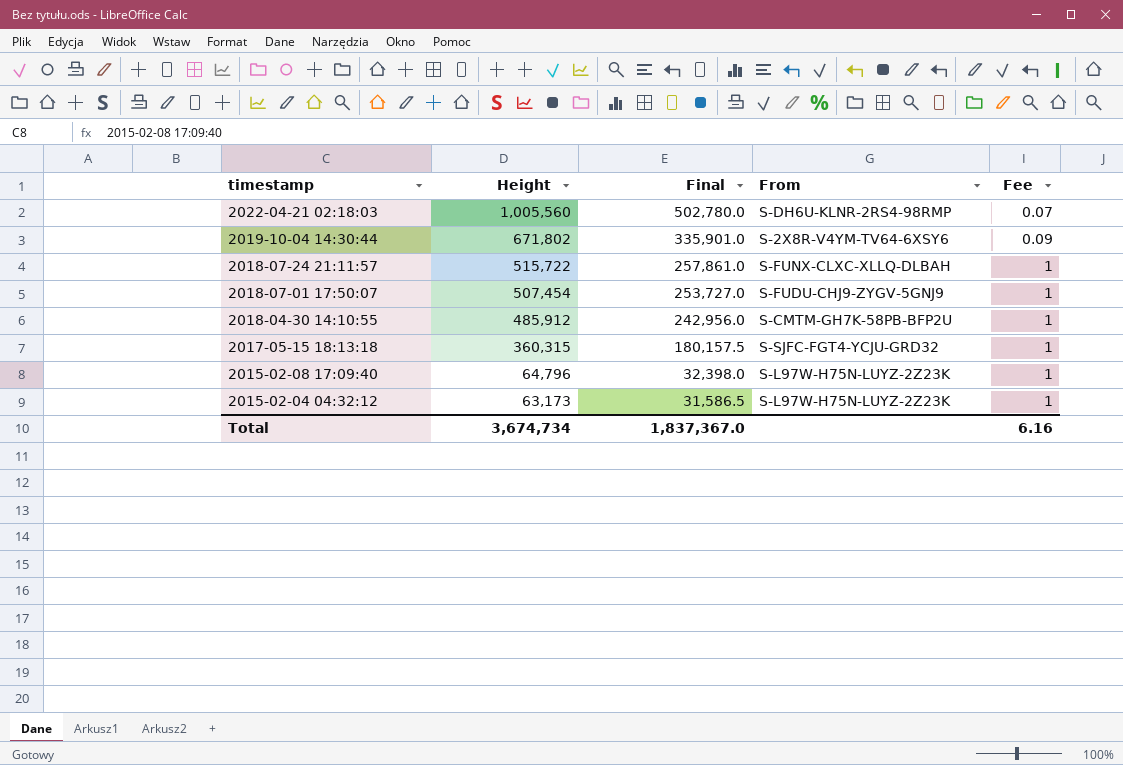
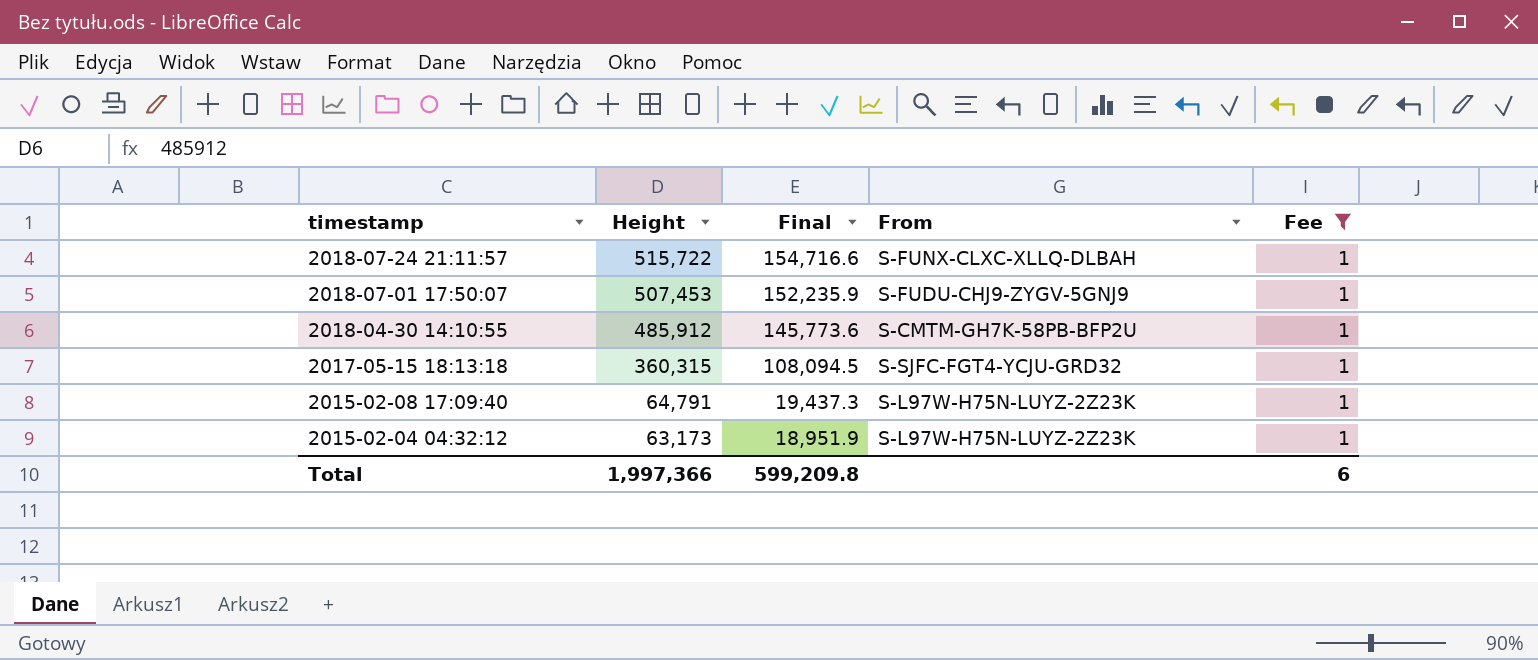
filter: none -> Fee = 1
column Final | formula: [Height] * 0.5 -> [Height] * 0.3
2018-07-01 17:50:07 | Height: 507,454 -> 507,453
2015-02-08 17:09:40 | Height: 64,796 -> 64,791
Total | Height: 3,674,734 -> 1,997,366
Total | Final: 1,837,367.0 -> 599,209.8
Total | Fee: 6.16 -> 6

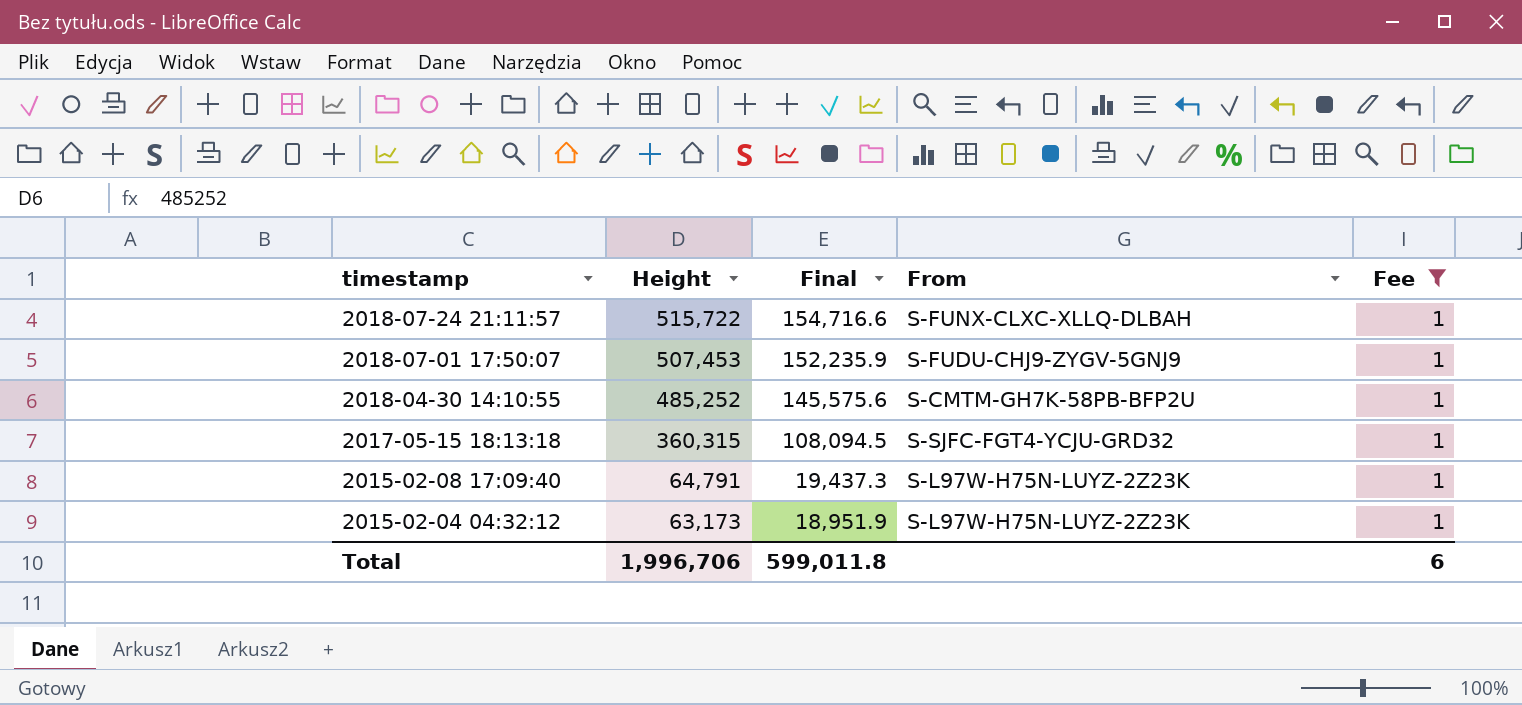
2018-04-30 14:10:55 | Height: 485,912 -> 485,252
2018-04-30 14:10:55 | Final: 145,773.6 -> 145,575.6
Total | Height: 1,997,366 -> 1,996,706
Total | Final: 599,209.8 -> 599,011.8

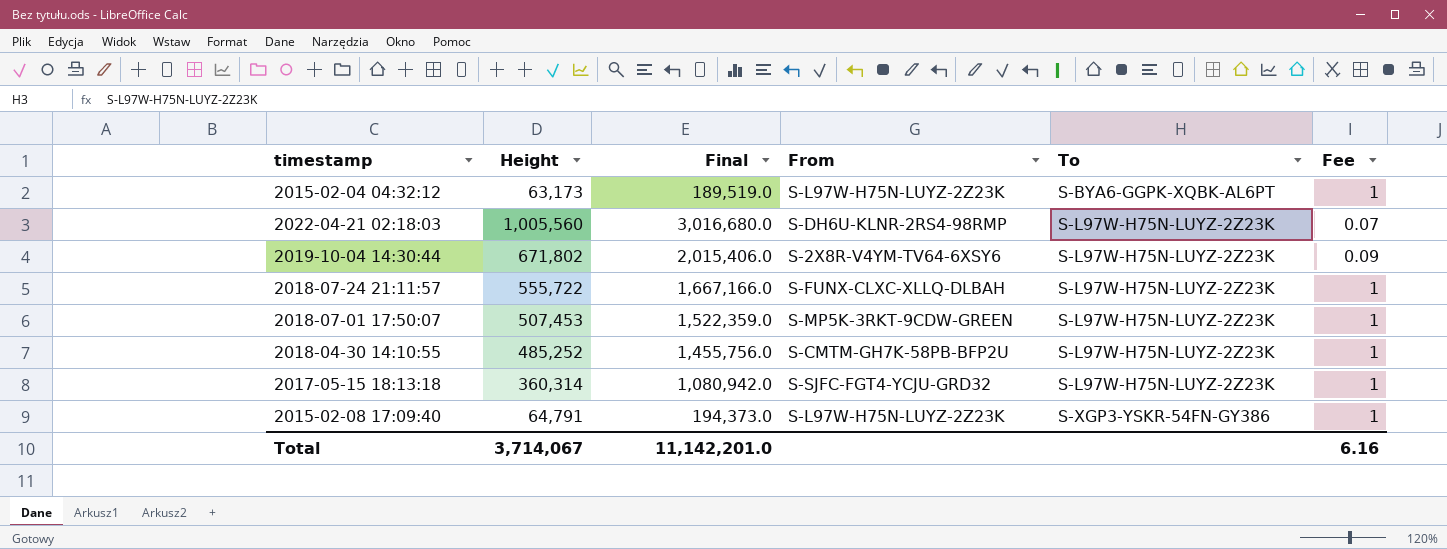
filter: Fee = 1 -> none
row order: timestamp descending -> To ascending
column Final | formula: [Height] * 0.3 -> [Height] * 3
column To | position: none -> 5
2018-07-24 21:11:57 | Height: 515,722 -> 555,722
2018-07-01 17:50:07 | From: S-FUDU-CHJ9-ZYGV-5GNJ9 -> S-MP5K-3RKT-9CDW-GREEN
2017-05-15 18:13:18 | Height: 360,315 -> 360,314
Total | Height: 1,996,706 -> 3,714,067
Total | Final: 599,011.8 -> 11,142,201.0
Total | Fee: 6 -> 6.16

